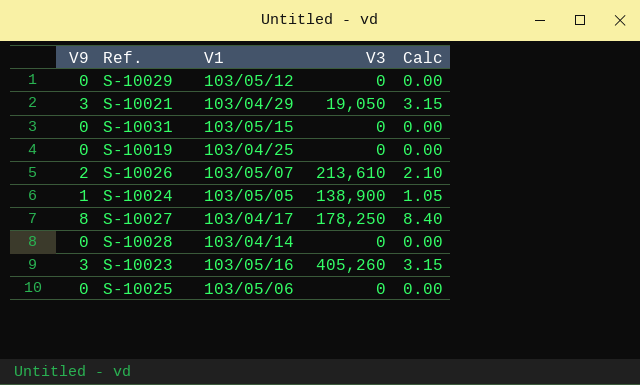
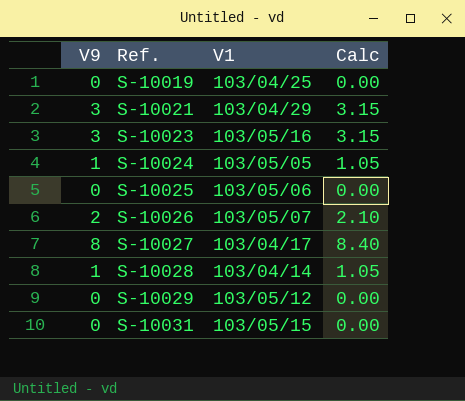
row order: none -> Ref. ascending
column V3 | position: 4 -> none
S-10028 | V9: 0 -> 1
S-10028 | Calc: 0.00 -> 1.05

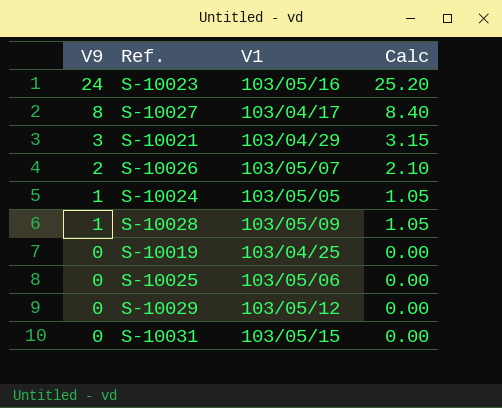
row order: Ref. ascending -> V9 descending
S-10023 | V9: 3 -> 24
S-10023 | Calc: 3.15 -> 25.20
S-10028 | V1: 103/04/14 -> 103/05/09

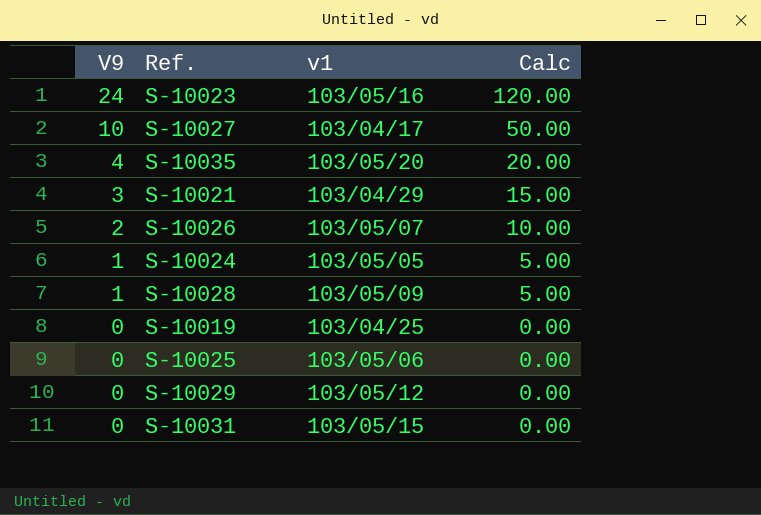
column name: V1 -> v1
column Calc | formula: [V9] * 1.05 -> [V9] * 5
S-10027 | V9: 8 -> 10
row S-10035: none -> 4 | 103/05/20 | 20.00

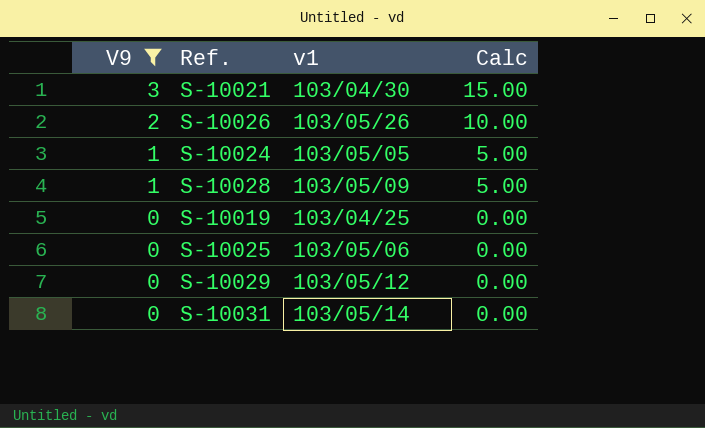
filter: none -> V9 <= 3
S-10021 | v1: 103/04/29 -> 103/04/30
S-10026 | v1: 103/05/07 -> 103/05/26
S-10031 | v1: 103/05/15 -> 103/05/14

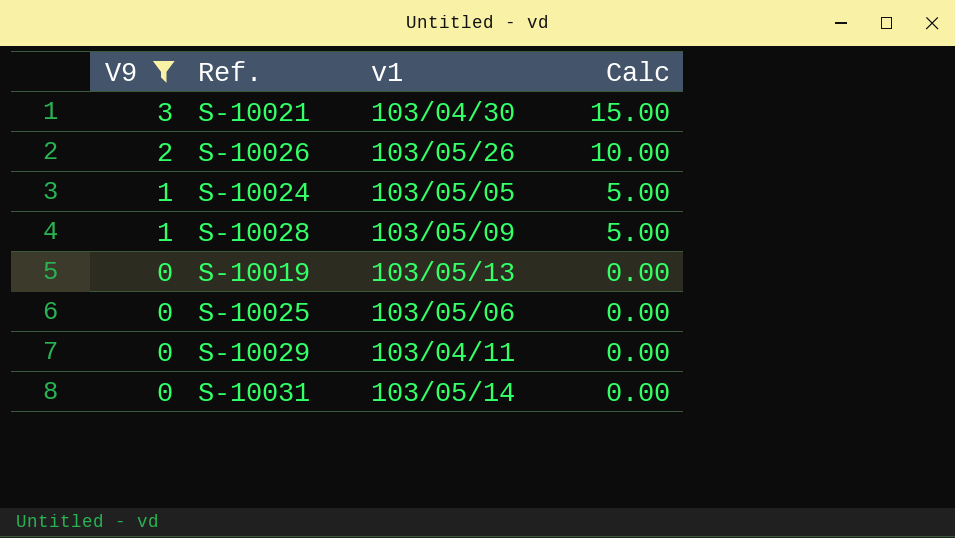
S-10019 | v1: 103/04/25 -> 103/05/13
S-10029 | v1: 103/05/12 -> 103/04/11

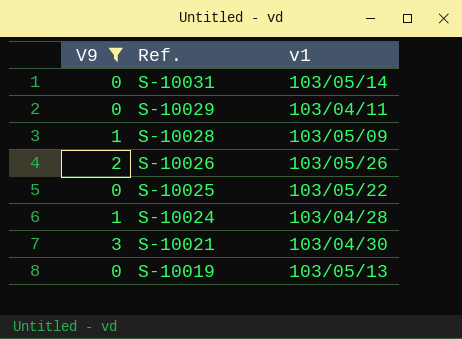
row order: V9 descending -> Ref. descending
column Calc | formula: [V9] * 5 -> none
S-10025 | v1: 103/05/06 -> 103/05/22
S-10024 | v1: 103/05/05 -> 103/04/28

